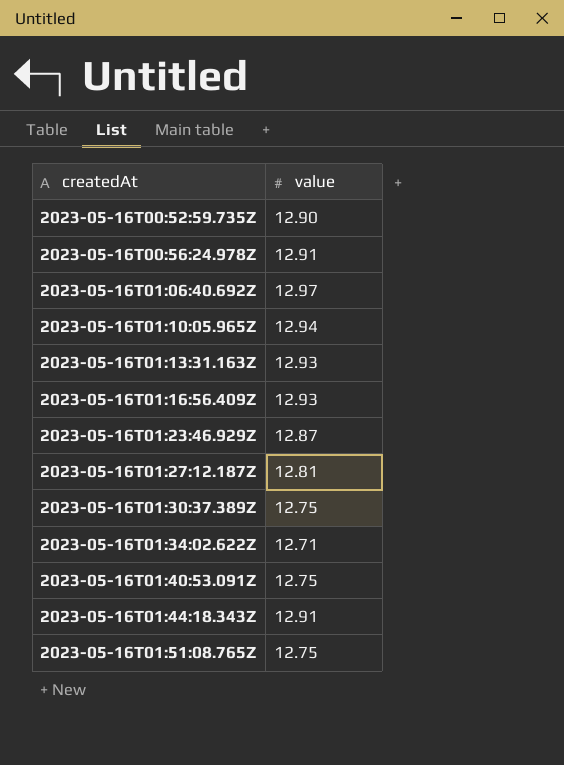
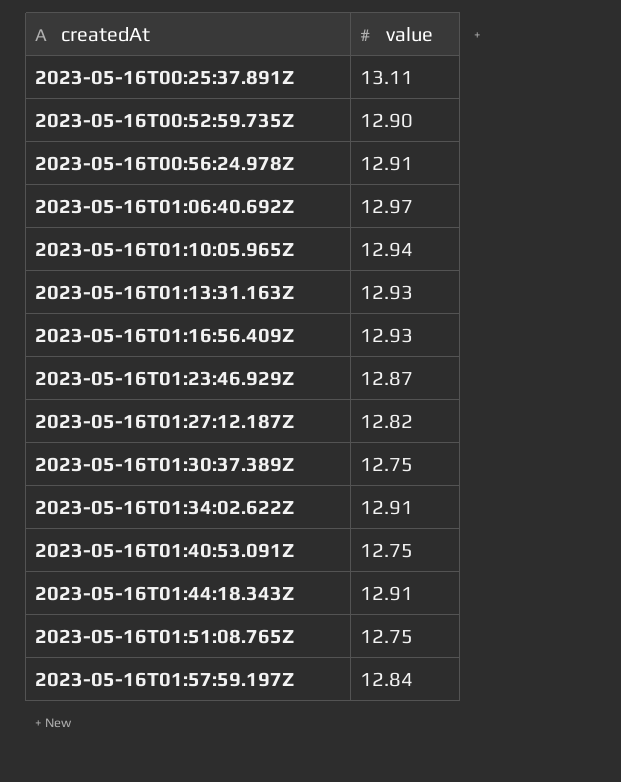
row 2023-05-16T00:25:37.891Z: none -> 13.11
2023-05-16T01:27:12.187Z | value: 12.81 -> 12.82
2023-05-16T01:34:02.622Z | value: 12.71 -> 12.91
row 2023-05-16T01:57:59.197Z: none -> 12.84

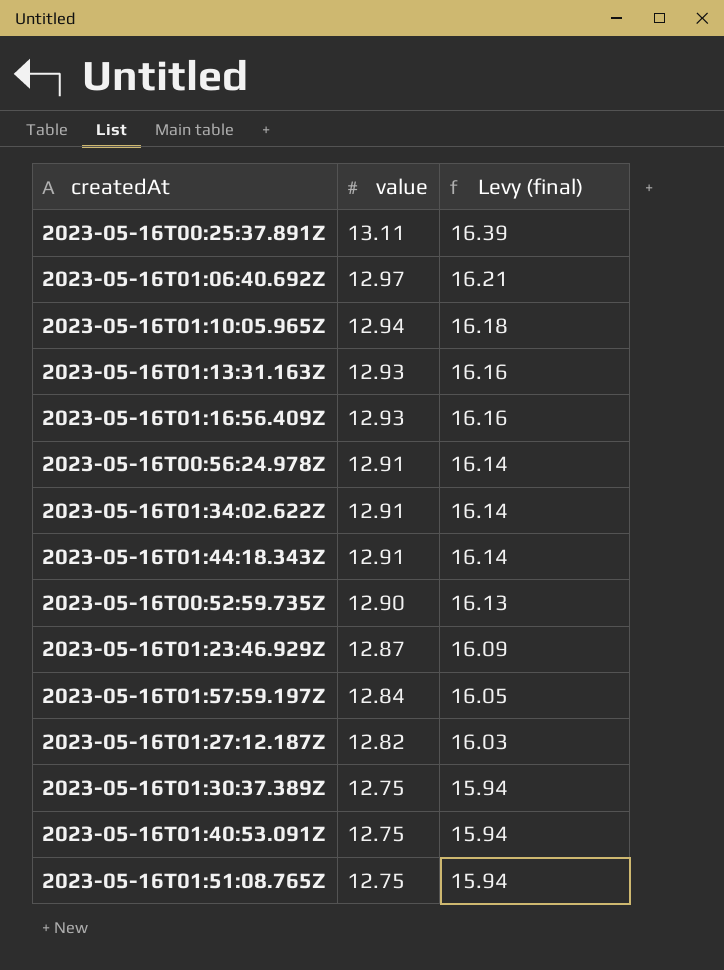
row order: createdAt ascending -> value descending
column Levy (final) | formula: none -> [value] * 1.25

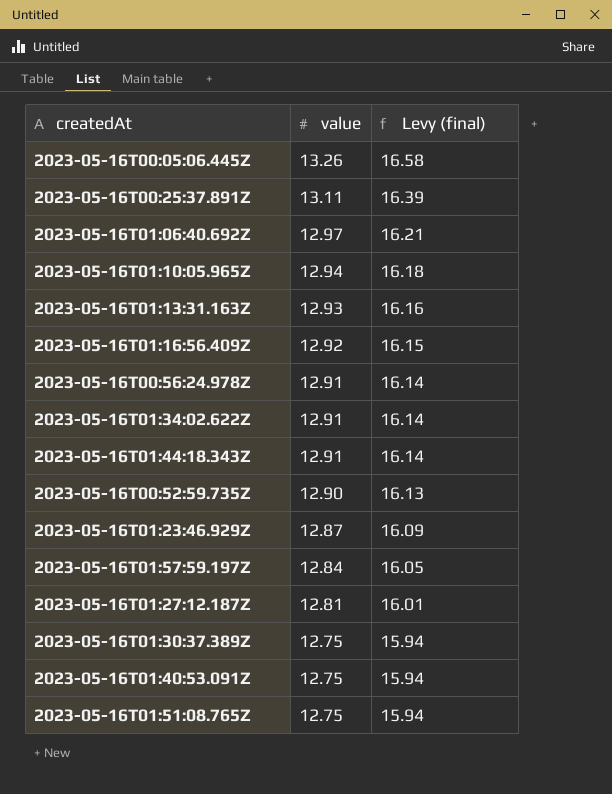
row 2023-05-16T00:05:06.445Z: none -> 13.26 | 16.58
2023-05-16T01:16:56.409Z | value: 12.93 -> 12.92
2023-05-16T01:16:56.409Z | Levy (final): 16.16 -> 16.15
2023-05-16T01:27:12.187Z | value: 12.82 -> 12.81
2023-05-16T01:27:12.187Z | Levy (final): 16.03 -> 16.01

